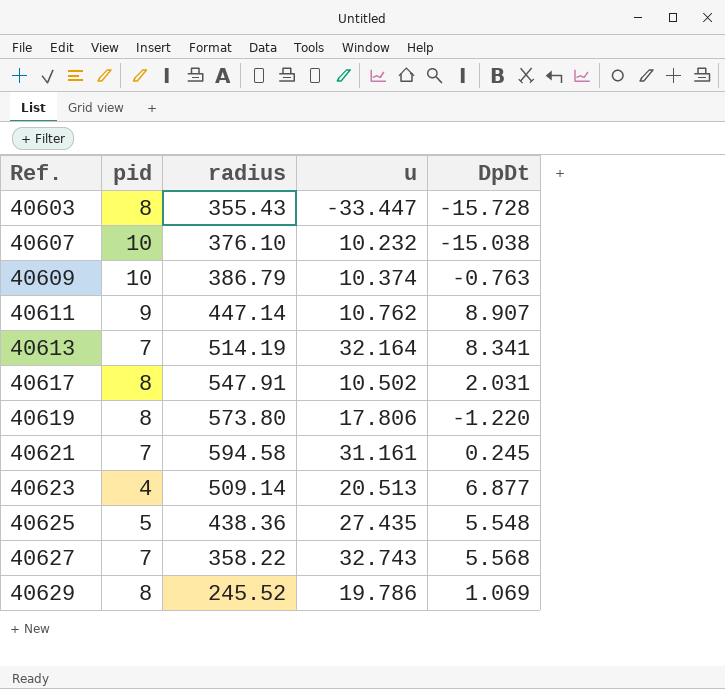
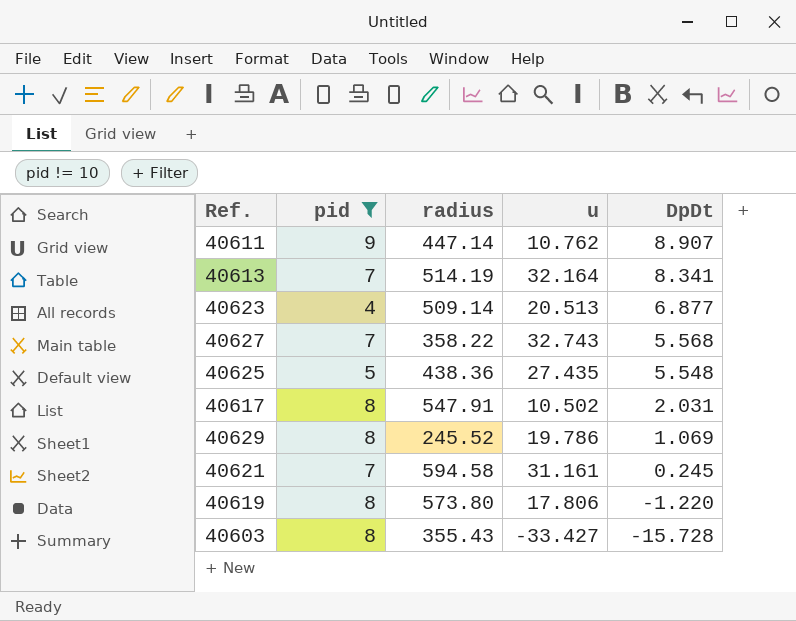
filter: none -> pid != 10
row order: Ref. ascending -> DpDt descending
40603 | u: -33.447 -> -33.427

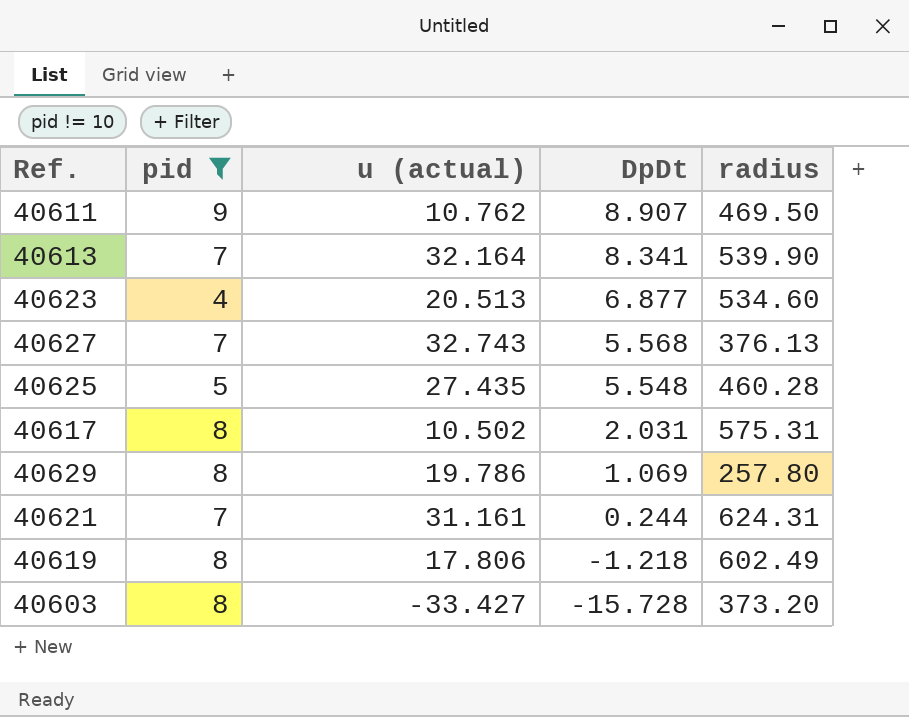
column name: u -> u (actual)
column radius | position: 3 -> 5
40611 | radius: 447.14 -> 469.50
40613 | radius: 514.19 -> 539.90
40623 | radius: 509.14 -> 534.60
40627 | radius: 358.22 -> 376.13
40625 | radius: 438.36 -> 460.28
40617 | radius: 547.91 -> 575.31
40629 | radius: 245.52 -> 257.80
40621 | DpDt: 0.245 -> 0.244
40621 | radius: 594.58 -> 624.31
40619 | DpDt: -1.220 -> -1.218
40619 | radius: 573.80 -> 602.49
40603 | radius: 355.43 -> 373.20

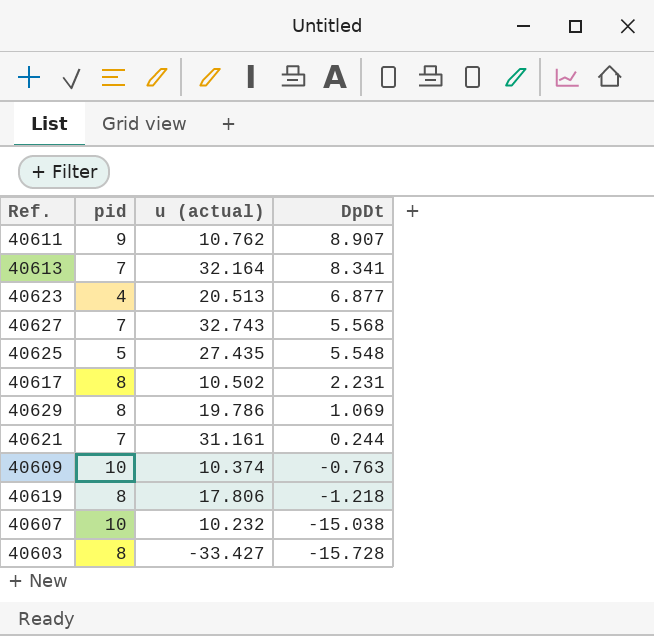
filter: pid != 10 -> none
column radius | position: 5 -> none
40617 | DpDt: 2.031 -> 2.231

